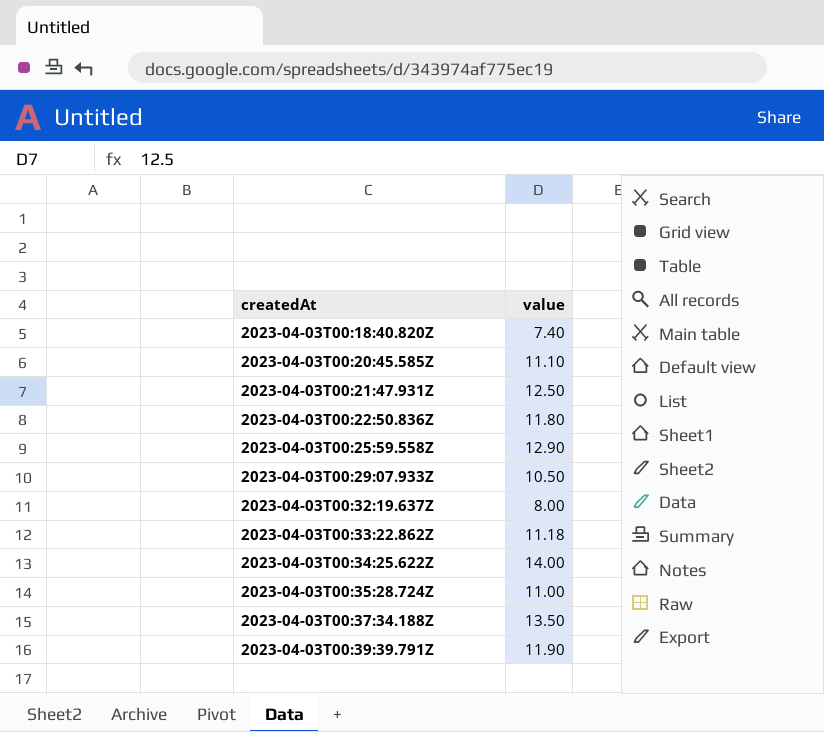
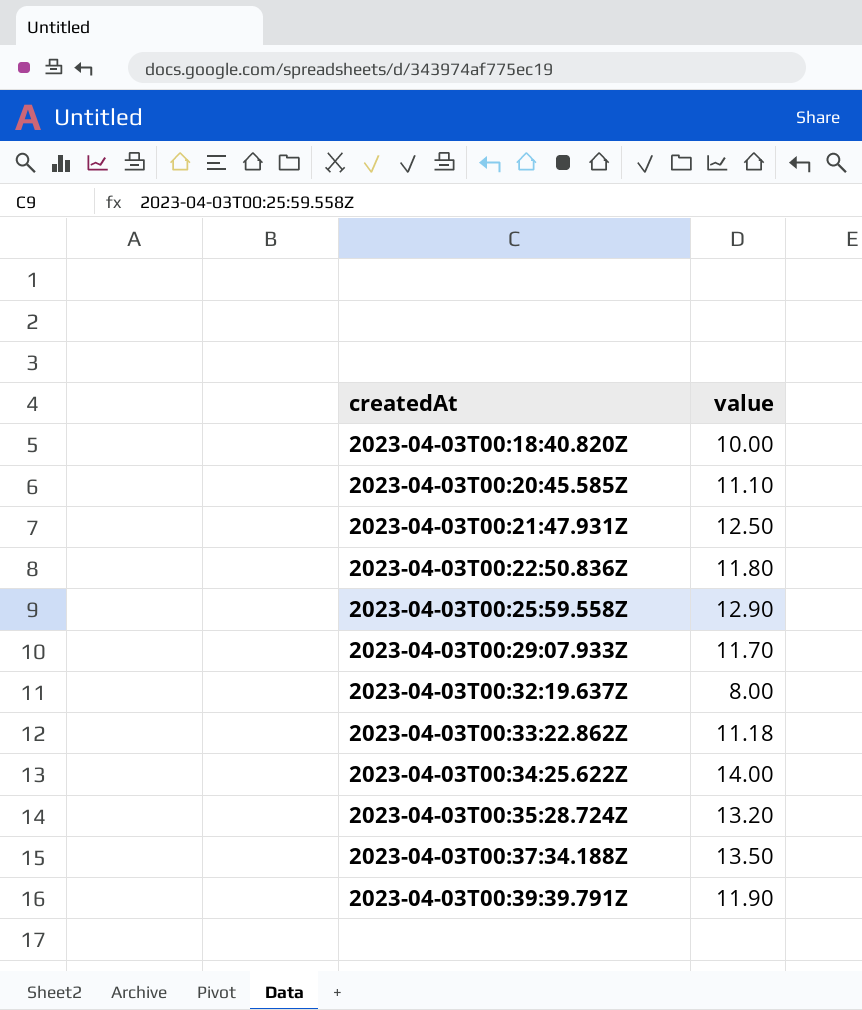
2023-04-03T00:18:40.820Z | value: 7.40 -> 10.00
2023-04-03T00:29:07.933Z | value: 10.50 -> 11.70
2023-04-03T00:35:28.724Z | value: 11.00 -> 13.20

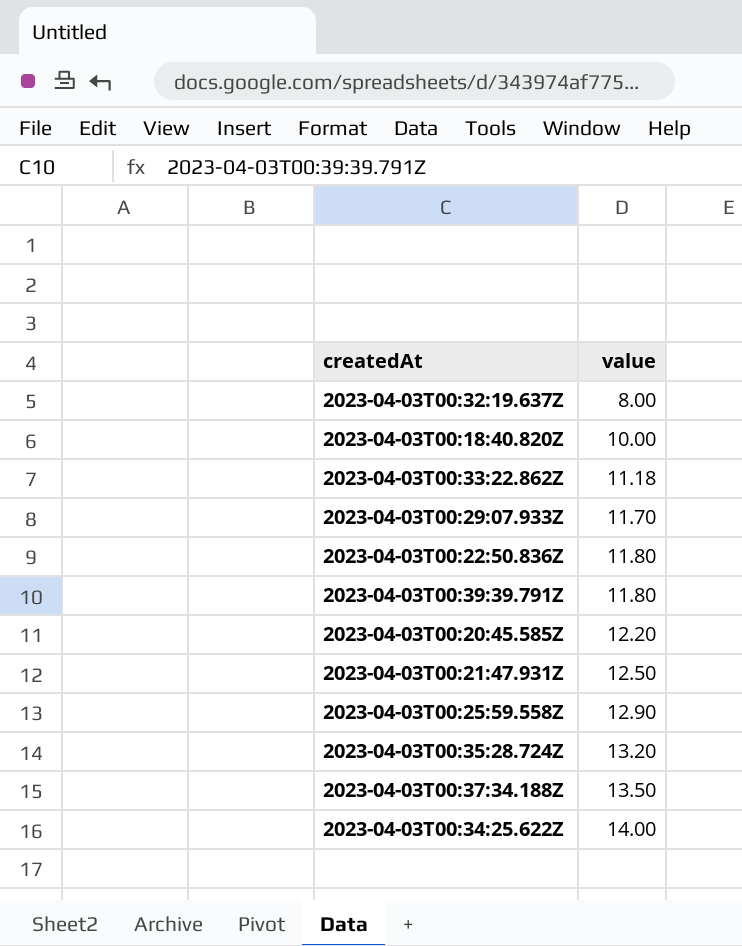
row order: createdAt ascending -> value ascending
2023-04-03T00:39:39.791Z | value: 11.90 -> 11.80
2023-04-03T00:20:45.585Z | value: 11.10 -> 12.20

